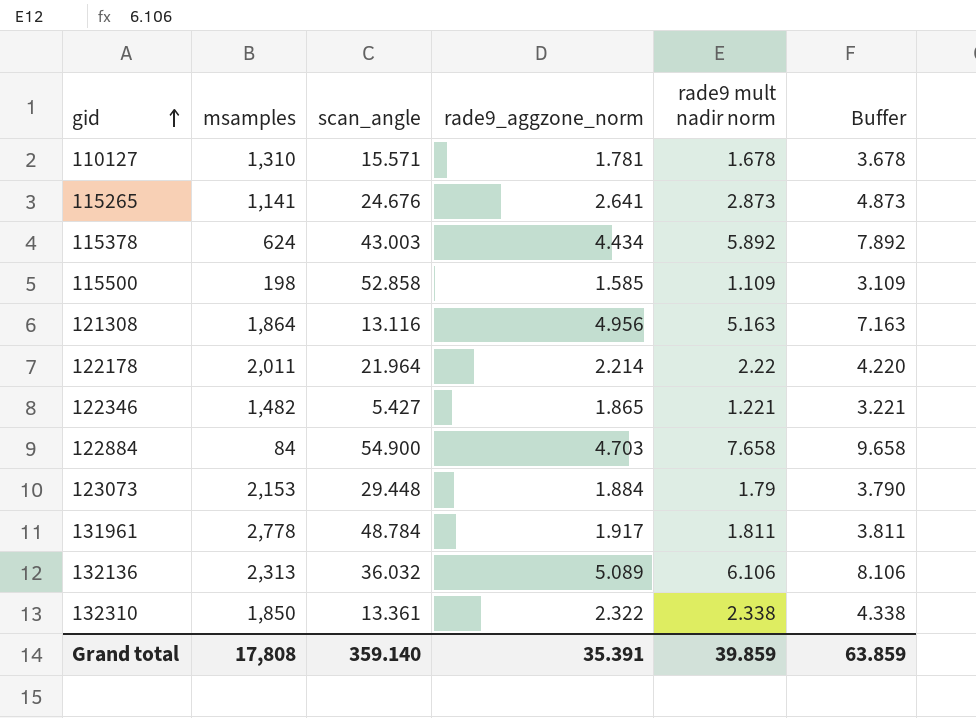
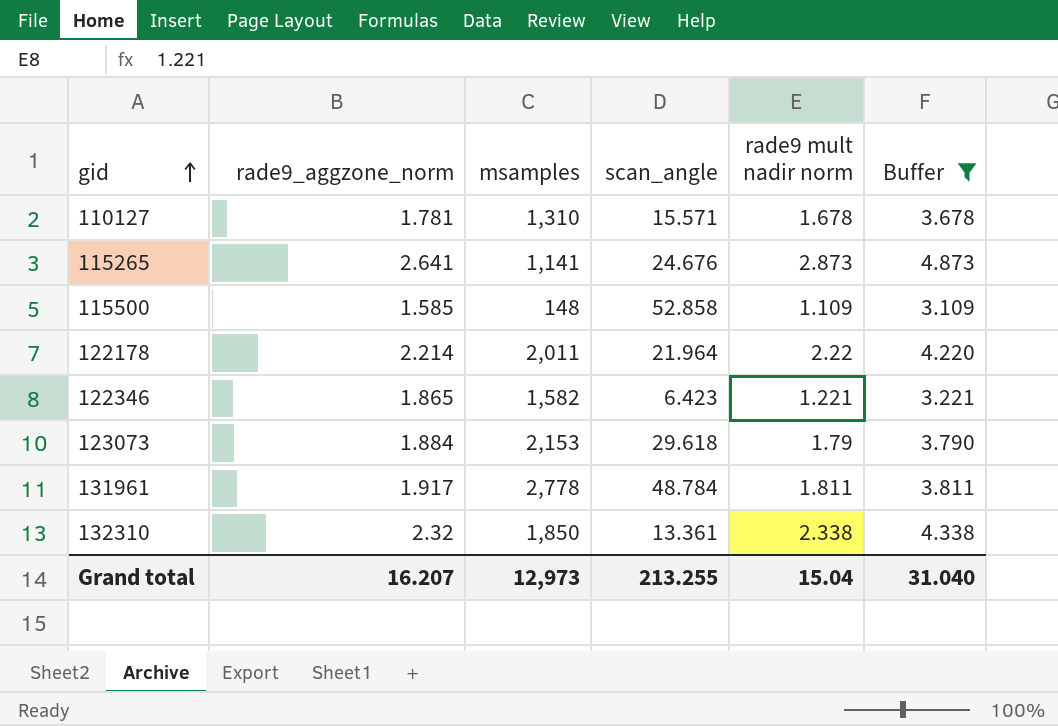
filter: none -> Buffer <= 4.873
column rade9_aggzone_norm | position: 4 -> 2
115500 | msamples: 198 -> 148
122346 | msamples: 1,482 -> 1,582
122346 | scan_angle: 5.427 -> 6.423
123073 | scan_angle: 29.448 -> 29.618
132310 | rade9_aggzone_norm: 2.322 -> 2.32
Grand total | rade9_aggzone_norm: 35.391 -> 16.207
Grand total | msamples: 17,808 -> 12,973
Grand total | scan_angle: 359.140 -> 213.255
Grand total | rade9 mult nadir norm: 39.859 -> 15.04
Grand total | Buffer: 63.859 -> 31.040

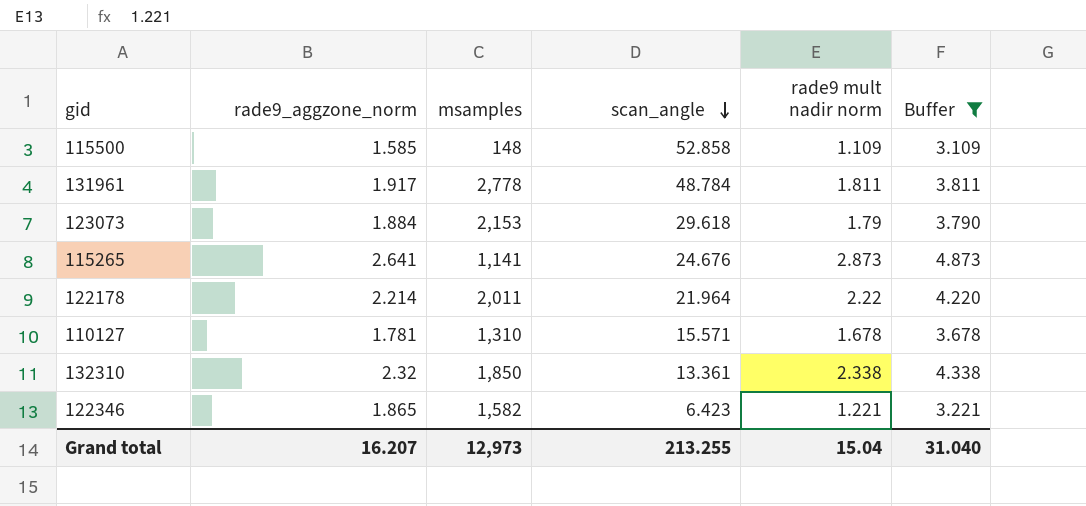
row order: gid ascending -> scan_angle descending

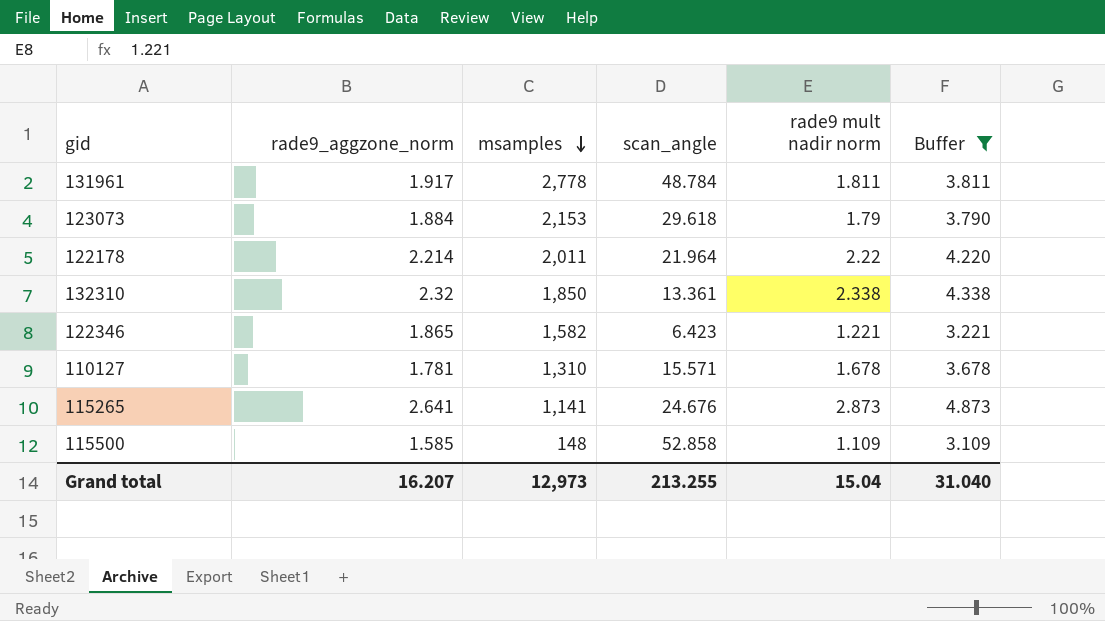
row order: scan_angle descending -> msamples descending

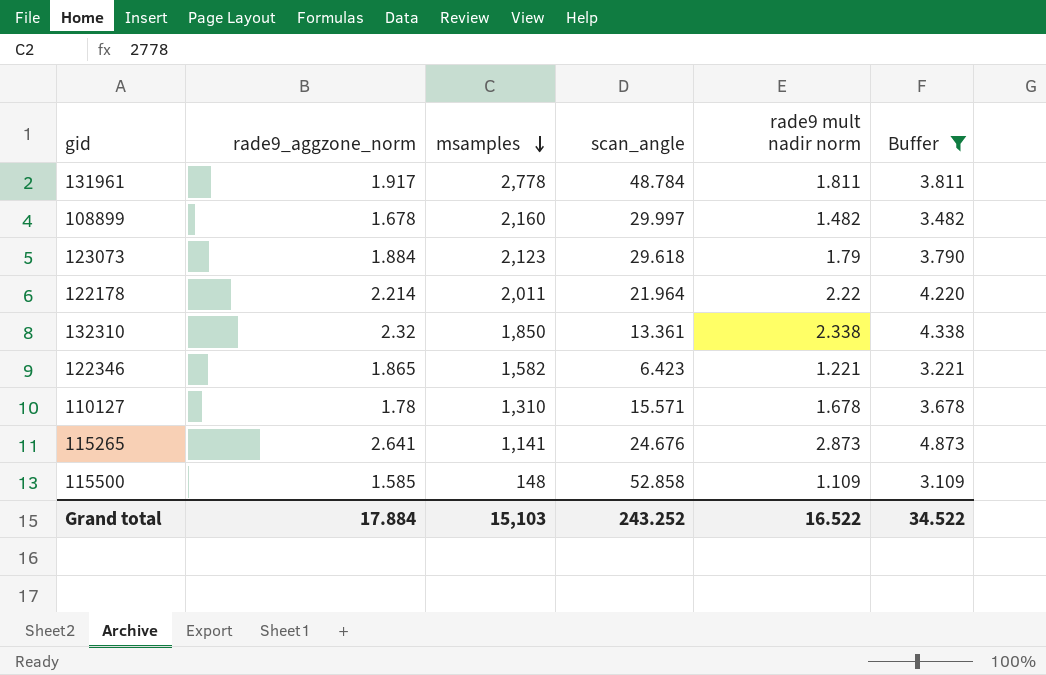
row 108899: none -> 1.678 | 2,160 | 29.997 | 1.482 | 3.482
123073 | msamples: 2,153 -> 2,123
110127 | rade9_aggzone_norm: 1.781 -> 1.78
Grand total | rade9_aggzone_norm: 16.207 -> 17.884
Grand total | msamples: 12,973 -> 15,103
Grand total | scan_angle: 213.255 -> 243.252
Grand total | rade9 mult nadir norm: 15.04 -> 16.522
Grand total | Buffer: 31.040 -> 34.522

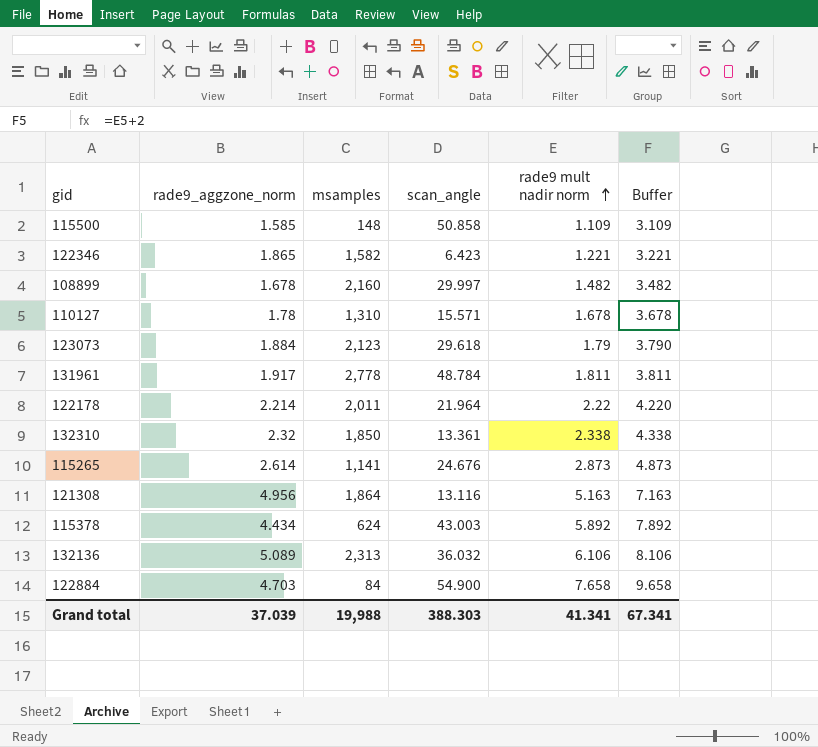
filter: Buffer <= 4.873 -> none
row order: msamples descending -> rade9 mult nadir norm ascending
115500 | scan_angle: 52.858 -> 50.858
115265 | rade9_aggzone_norm: 2.641 -> 2.614
Grand total | rade9_aggzone_norm: 17.884 -> 37.039
Grand total | msamples: 15,103 -> 19,988
Grand total | scan_angle: 243.252 -> 388.303
Grand total | rade9 mult nadir norm: 16.522 -> 41.341
Grand total | Buffer: 34.522 -> 67.341

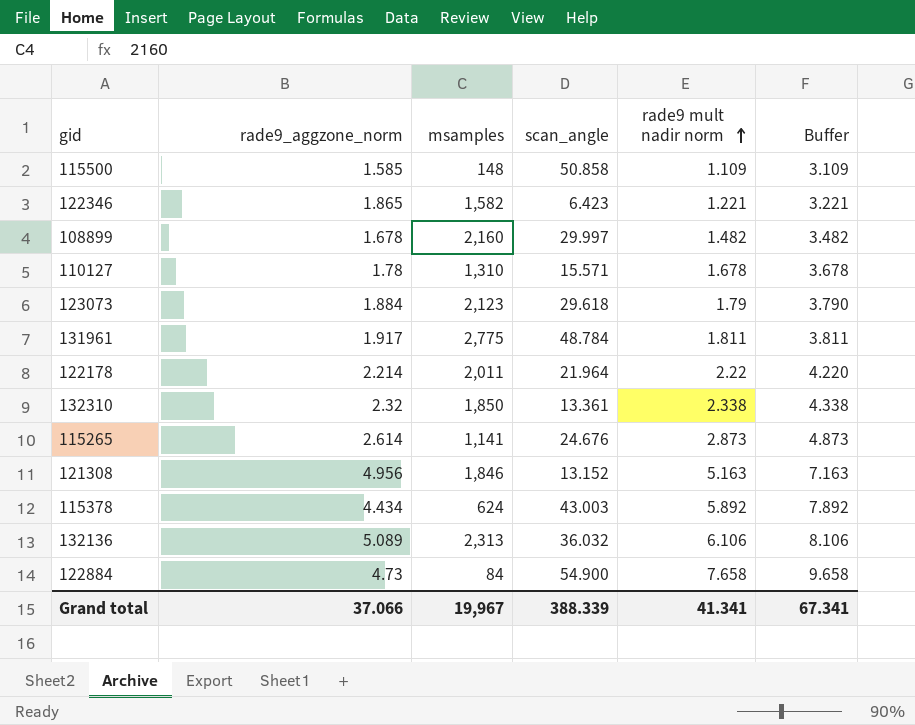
131961 | msamples: 2,778 -> 2,775
121308 | msamples: 1,864 -> 1,846
121308 | scan_angle: 13.116 -> 13.152
122884 | rade9_aggzone_norm: 4.703 -> 4.73
Grand total | rade9_aggzone_norm: 37.039 -> 37.066
Grand total | msamples: 19,988 -> 19,967
Grand total | scan_angle: 388.303 -> 388.339

